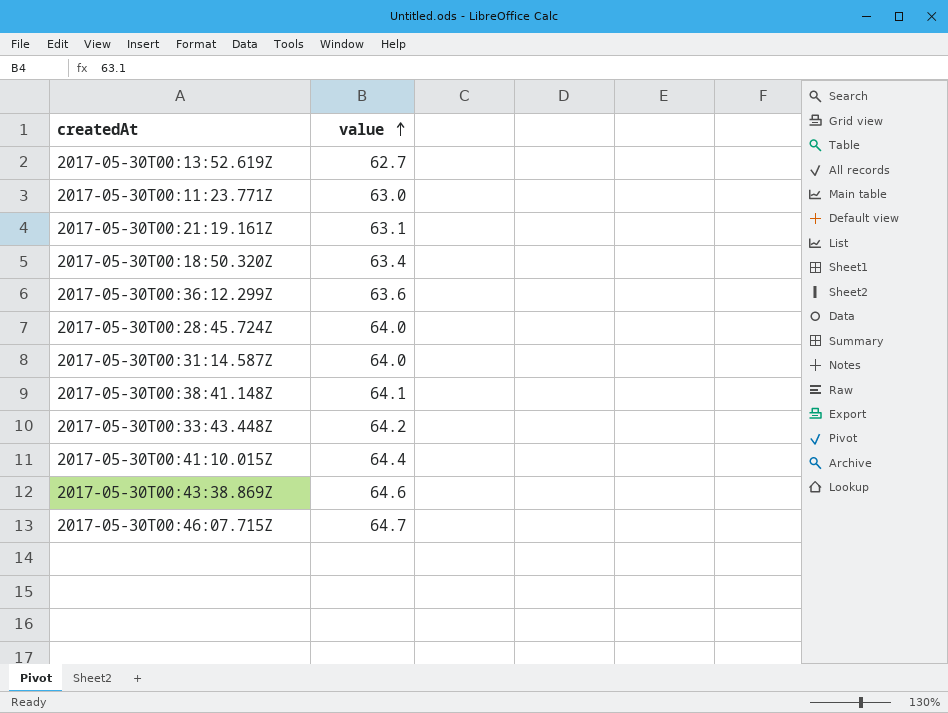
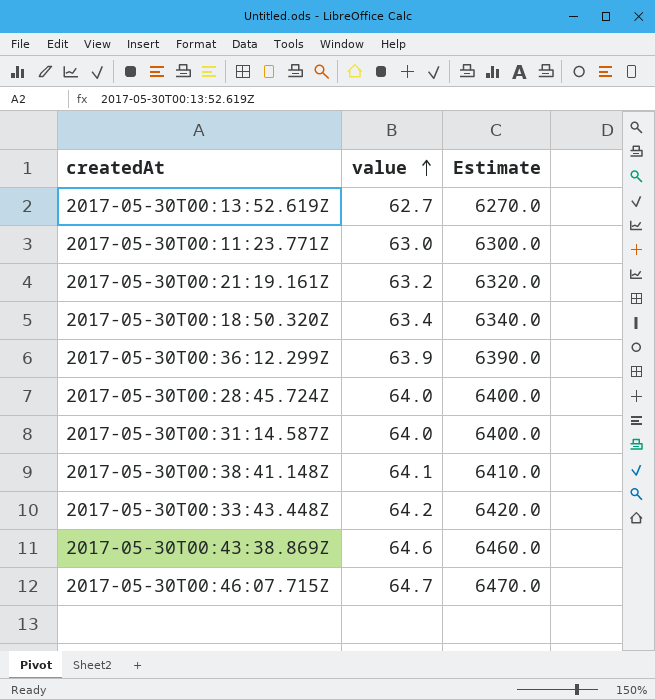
column Estimate | formula: none -> [value] * 100
row 2017-05-30T00:41:10.015Z: 64.4 -> none
2017-05-30T00:21:19.161Z | value: 63.1 -> 63.2
2017-05-30T00:36:12.299Z | value: 63.6 -> 63.9

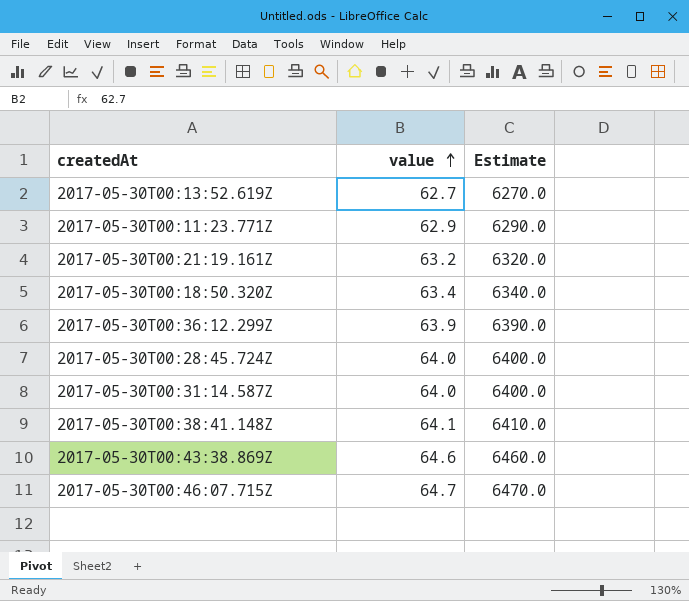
row 2017-05-30T00:33:43.448Z: 64.2 | 6420.0 -> none
2017-05-30T00:11:23.771Z | value: 63.0 -> 62.9
2017-05-30T00:11:23.771Z | Estimate: 6300.0 -> 6290.0

